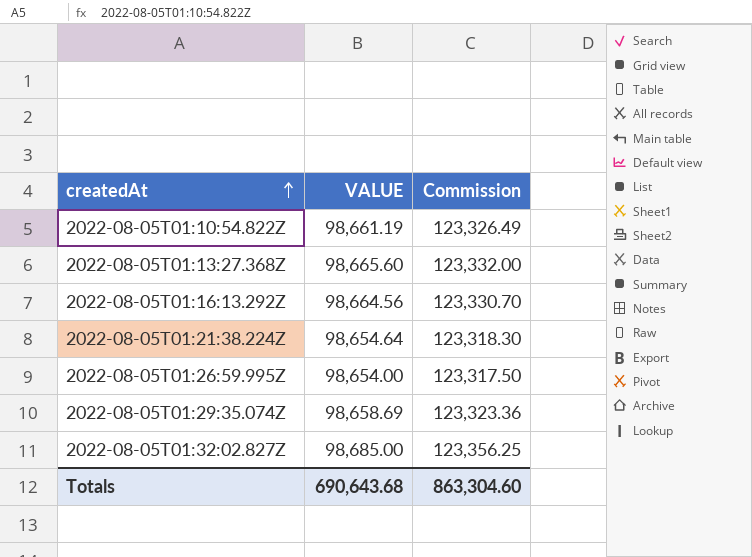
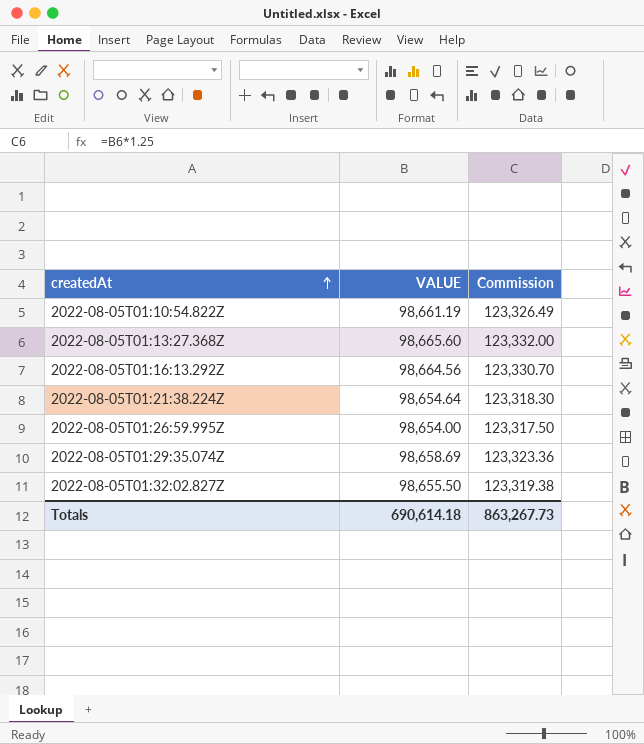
2022-08-05T01:32:02.827Z | VALUE: 98,685.00 -> 98,655.50
2022-08-05T01:32:02.827Z | Commission: 123,356.25 -> 123,319.38
Totals | VALUE: 690,643.68 -> 690,614.18
Totals | Commission: 863,304.60 -> 863,267.73

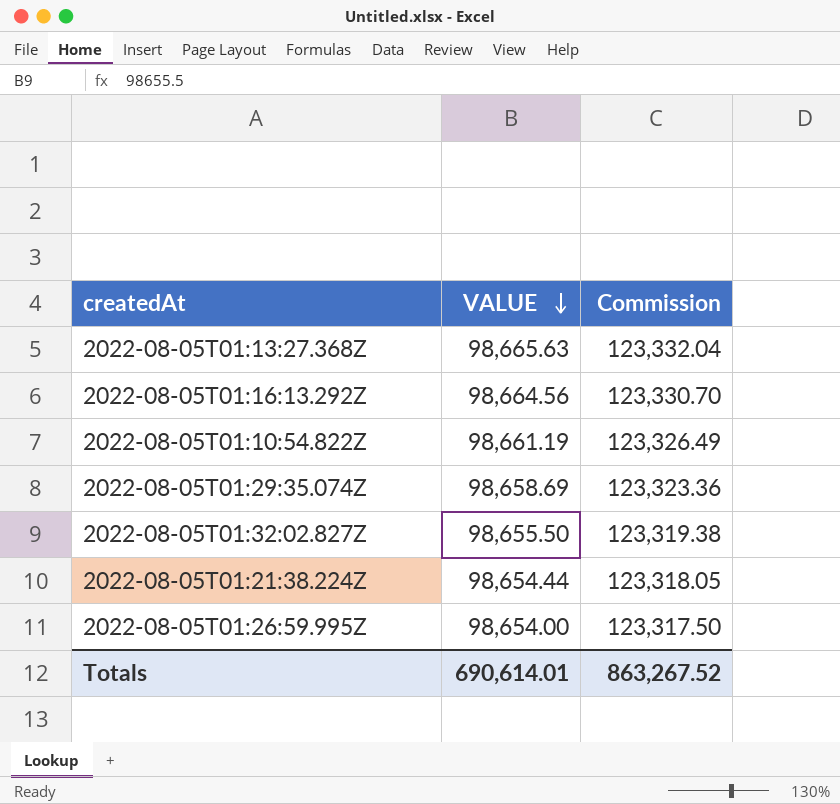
row order: createdAt ascending -> VALUE descending
2022-08-05T01:13:27.368Z | VALUE: 98,665.60 -> 98,665.63
2022-08-05T01:13:27.368Z | Commission: 123,332.00 -> 123,332.04
2022-08-05T01:21:38.224Z | VALUE: 98,654.64 -> 98,654.44
2022-08-05T01:21:38.224Z | Commission: 123,318.30 -> 123,318.05
Totals | VALUE: 690,614.18 -> 690,614.01
Totals | Commission: 863,267.73 -> 863,267.52

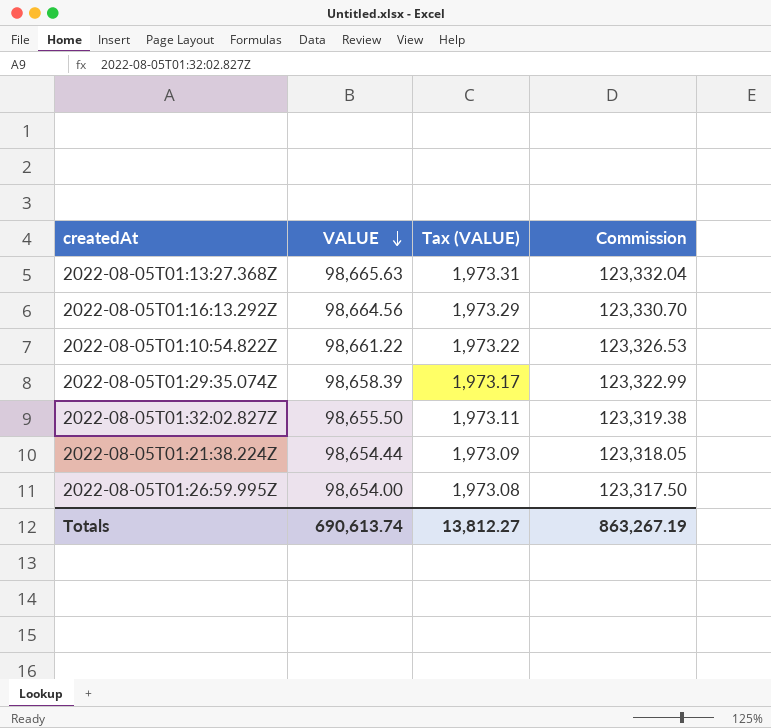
column Tax (VALUE) | formula: none -> [VALUE] * 0.02
2022-08-05T01:10:54.822Z | VALUE: 98,661.19 -> 98,661.22
2022-08-05T01:10:54.822Z | Commission: 123,326.49 -> 123,326.53
2022-08-05T01:29:35.074Z | VALUE: 98,658.69 -> 98,658.39
2022-08-05T01:29:35.074Z | Commission: 123,323.36 -> 123,322.99
Totals | VALUE: 690,614.01 -> 690,613.74
Totals | Commission: 863,267.52 -> 863,267.19

